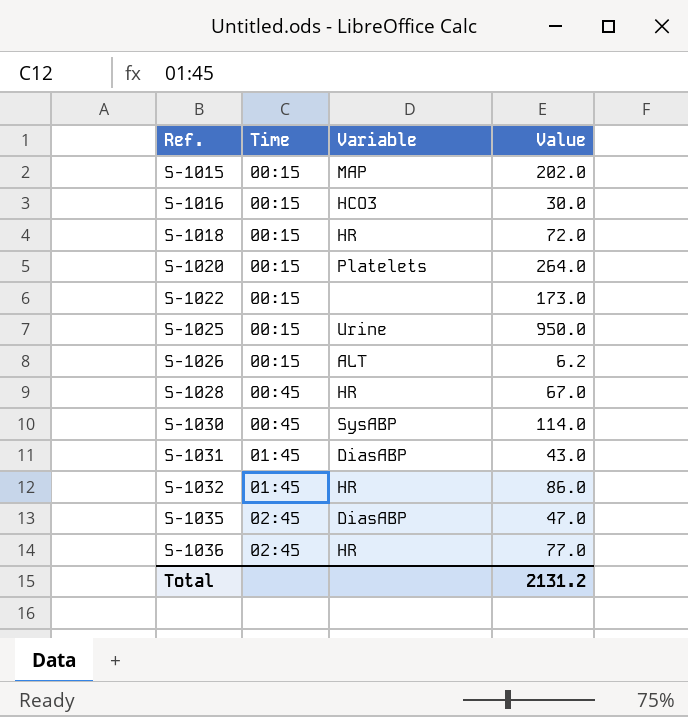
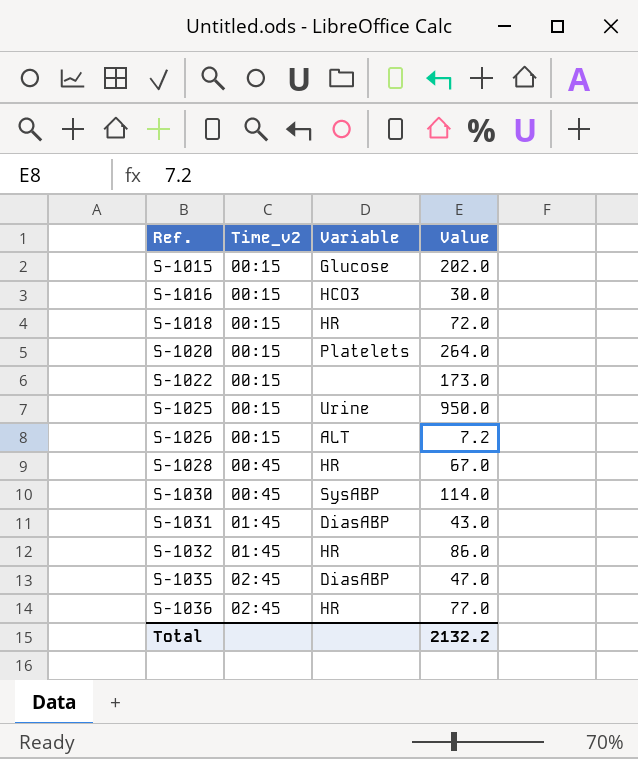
column name: Time -> Time_v2
S-1015 | Variable: MAP -> Glucose
S-1026 | Value: 6.2 -> 7.2
Total | Value: 2131.2 -> 2132.2

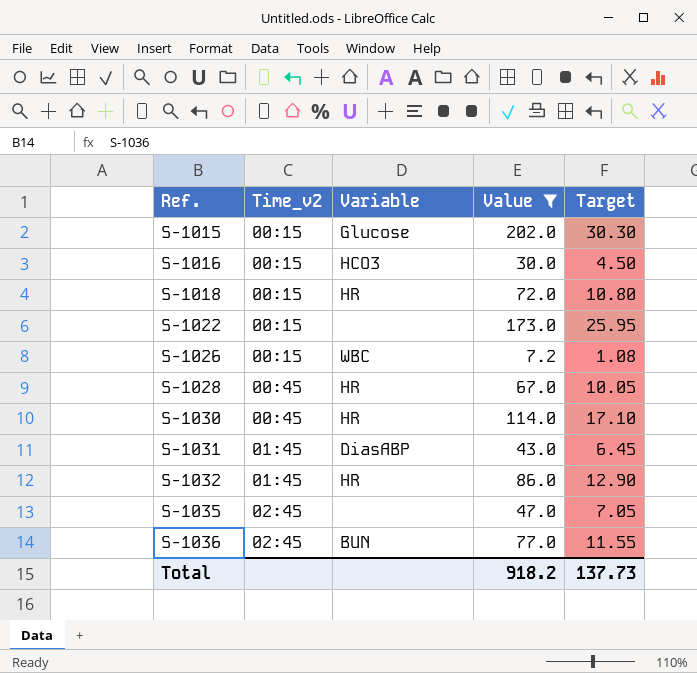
filter: none -> Value <= 202.0
column Target | formula: none -> [Value] * 0.15
S-1026 | Variable: ALT -> WBC
S-1030 | Variable: SysABP -> HR
S-1035 | Variable: DiasABP -> none
S-1036 | Variable: HR -> BUN
Total | Value: 2132.2 -> 918.2

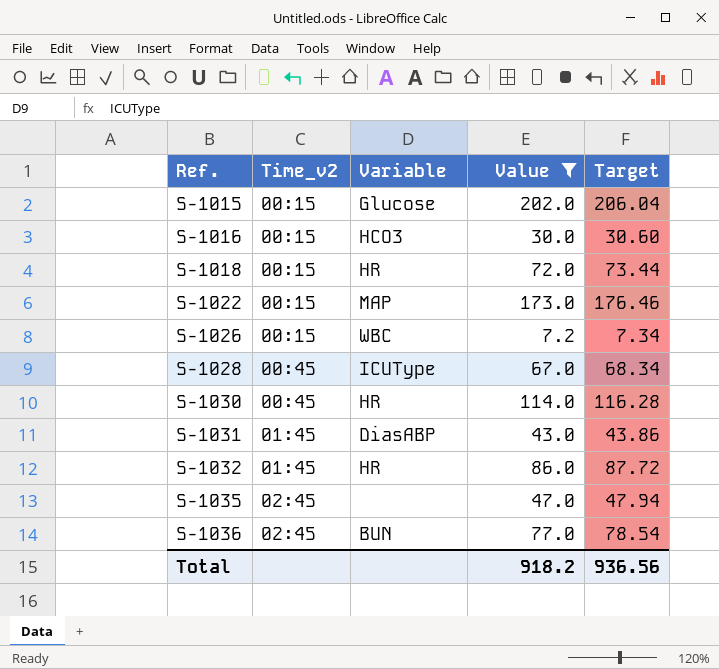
column Target | formula: [Value] * 0.15 -> [Value] * 1.02
S-1022 | Variable: none -> MAP
S-1028 | Variable: HR -> ICUType
Total | Target: 137.73 -> 936.56

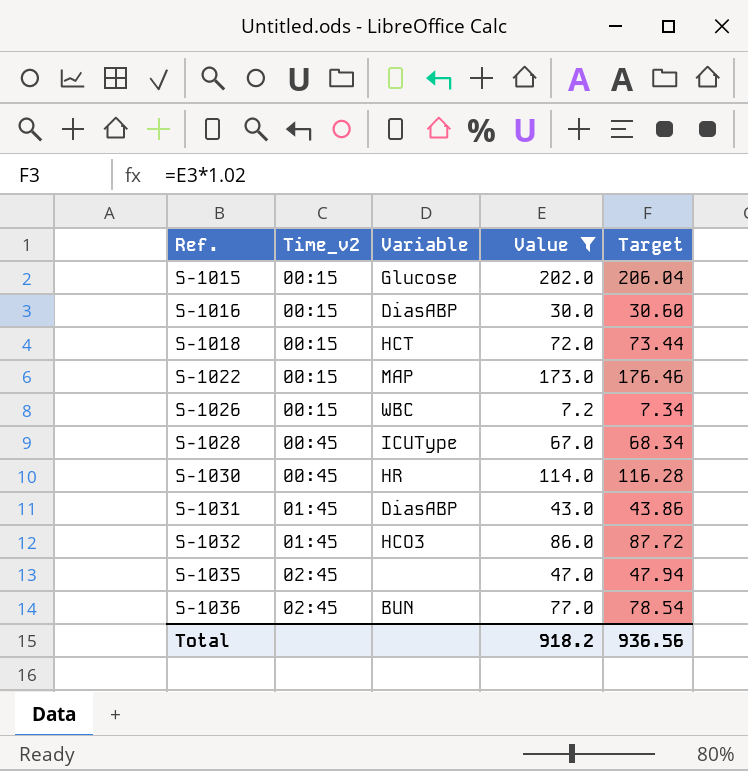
S-1016 | Variable: HCO3 -> DiasABP
S-1018 | Variable: HR -> HCT
S-1032 | Variable: HR -> HCO3

